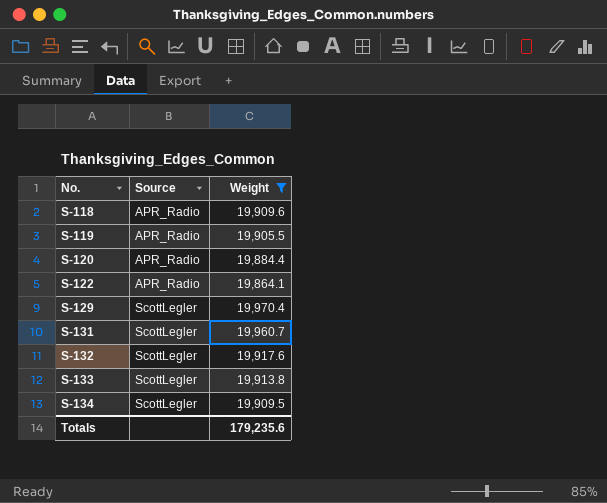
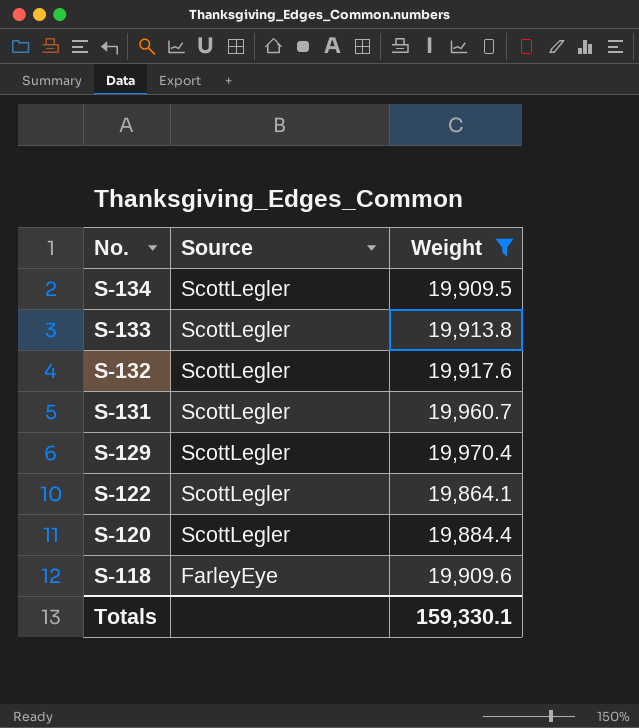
row order: No. ascending -> No. descending
row S-119: APR_Radio | 19,905.5 -> none
S-122 | Source: APR_Radio -> ScottLegler
S-120 | Source: APR_Radio -> ScottLegler
S-118 | Source: APR_Radio -> FarleyEye
Totals | Weight: 179,235.6 -> 159,330.1

